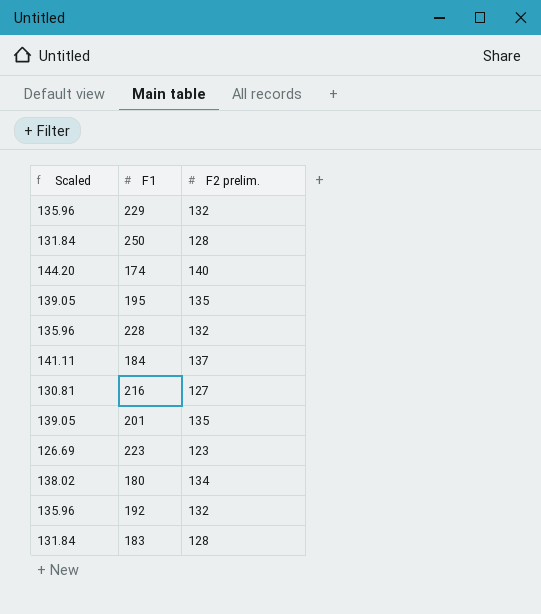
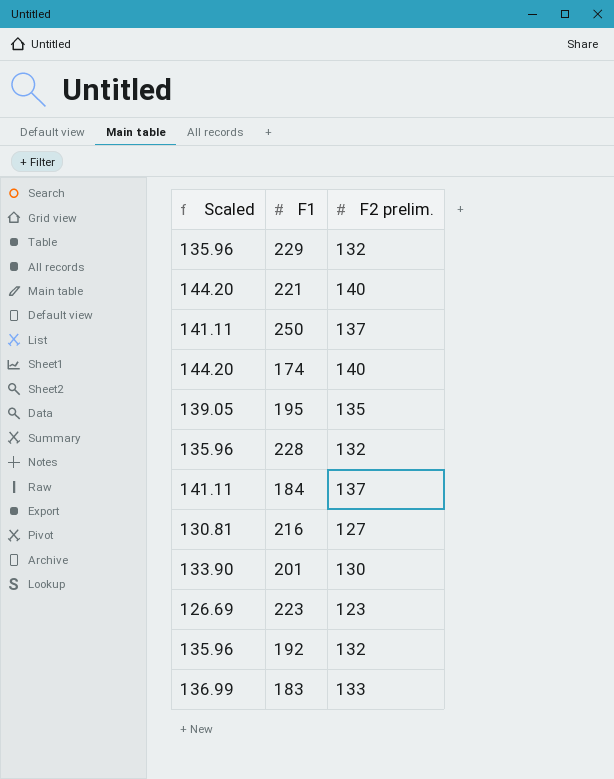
row 180: 138.02 | 134 -> none
row 221: none -> 144.20 | 140
250 | Scaled: 131.84 -> 141.11
250 | F2 prelim.: 128 -> 137
201 | Scaled: 139.05 -> 133.90
201 | F2 prelim.: 135 -> 130
183 | Scaled: 131.84 -> 136.99
183 | F2 prelim.: 128 -> 133

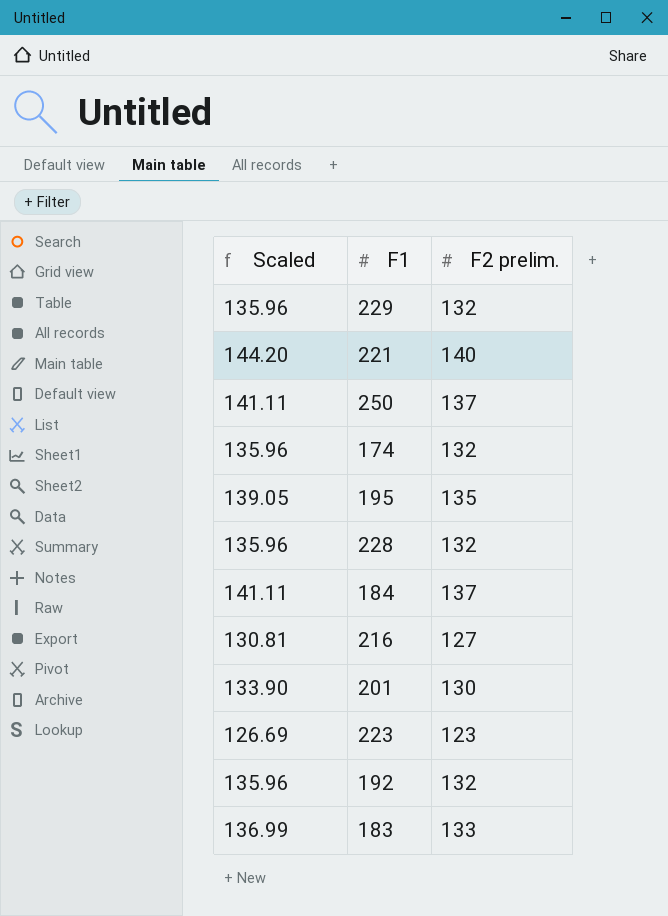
174 | Scaled: 144.20 -> 135.96
174 | F2 prelim.: 140 -> 132

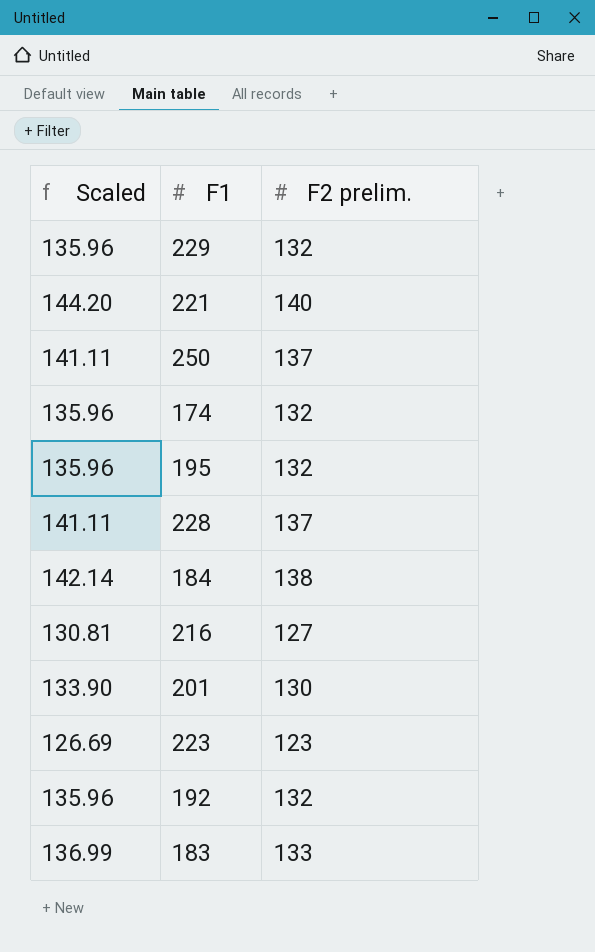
195 | Scaled: 139.05 -> 135.96
195 | F2 prelim.: 135 -> 132
228 | Scaled: 135.96 -> 141.11
228 | F2 prelim.: 132 -> 137
184 | Scaled: 141.11 -> 142.14
184 | F2 prelim.: 137 -> 138

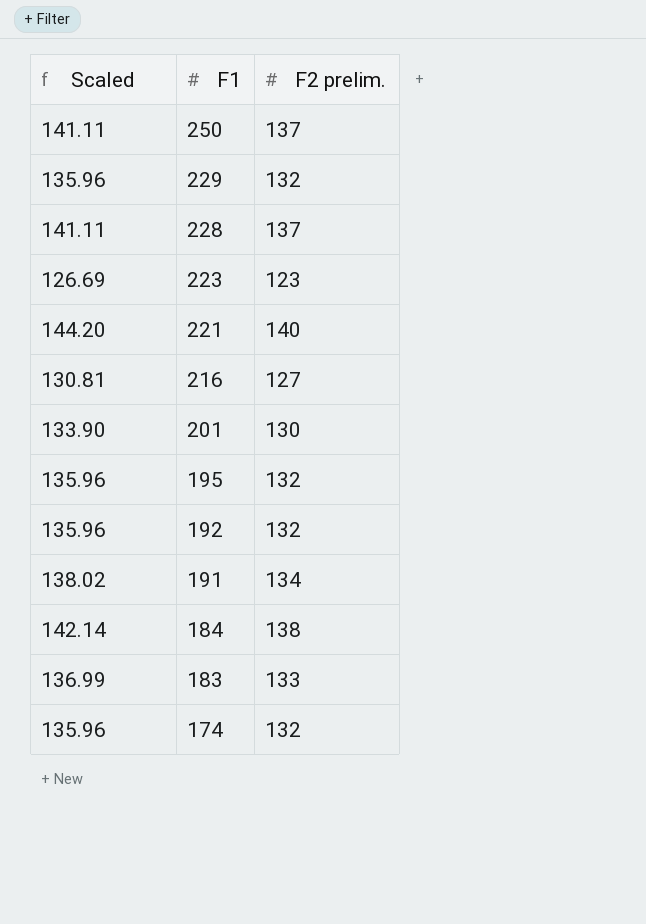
row order: none -> F1 descending
row 191: none -> 138.02 | 134

